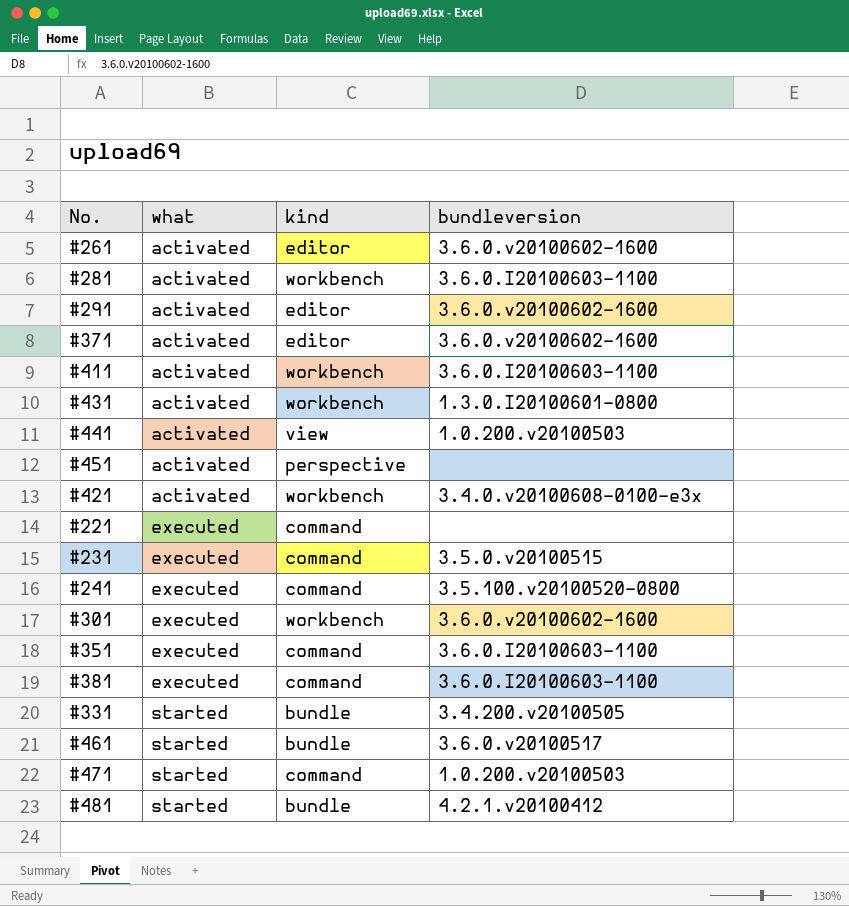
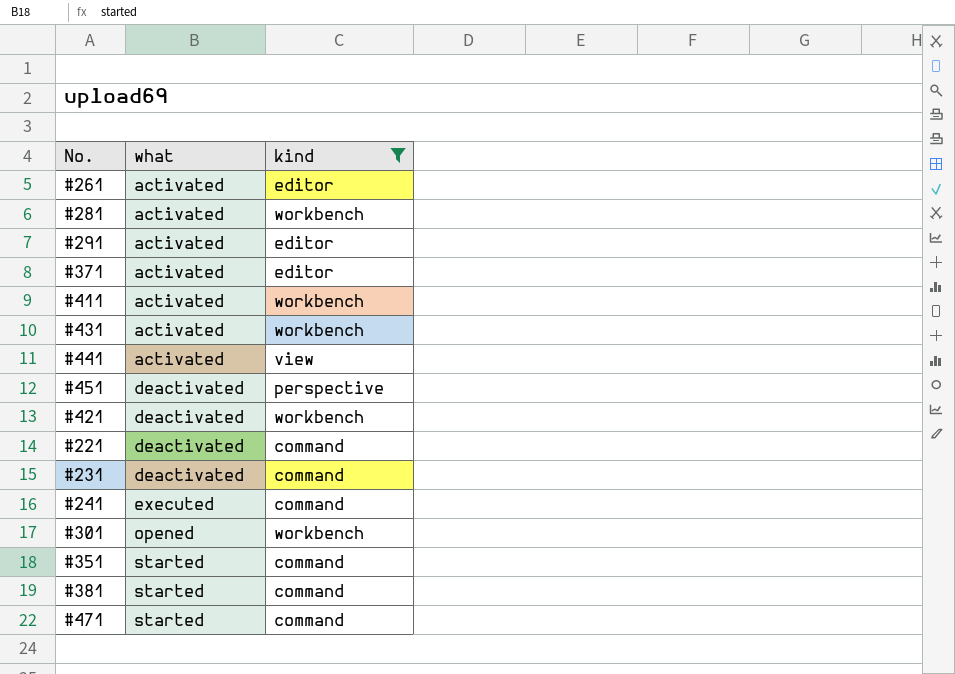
filter: none -> kind != bundle
column bundleversion | position: 4 -> none
#451 | what: activated -> deactivated
#421 | what: activated -> deactivated
#221 | what: executed -> deactivated
#231 | what: executed -> deactivated
#301 | what: executed -> opened
#351 | what: executed -> started
#381 | what: executed -> started

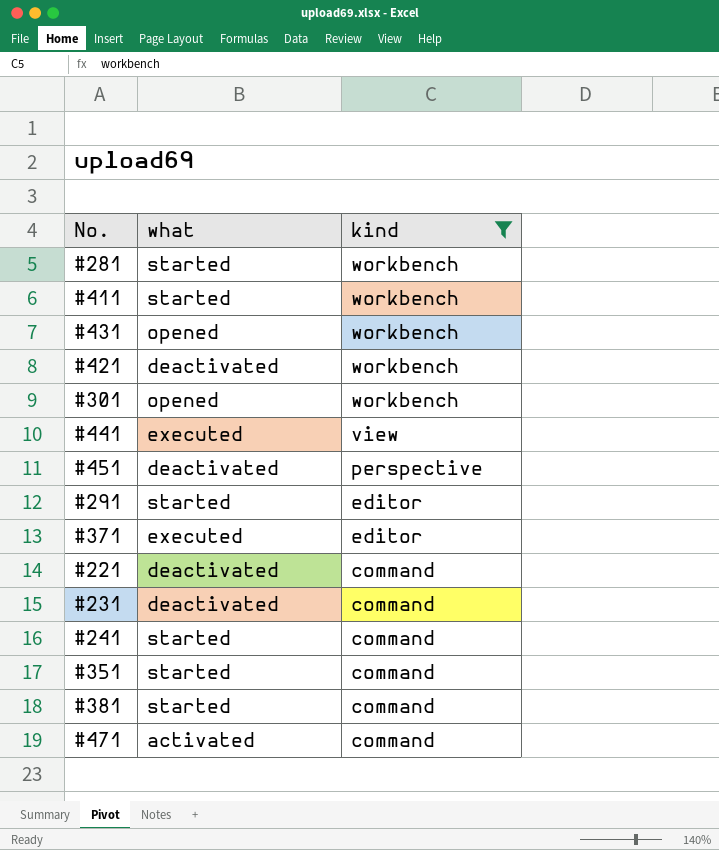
row order: what ascending -> kind descending
row #261: activated | editor -> none
#281 | what: activated -> started
#411 | what: activated -> started
#431 | what: activated -> opened
#441 | what: activated -> executed
#291 | what: activated -> started
#371 | what: activated -> executed
#241 | what: executed -> started
#471 | what: started -> activated

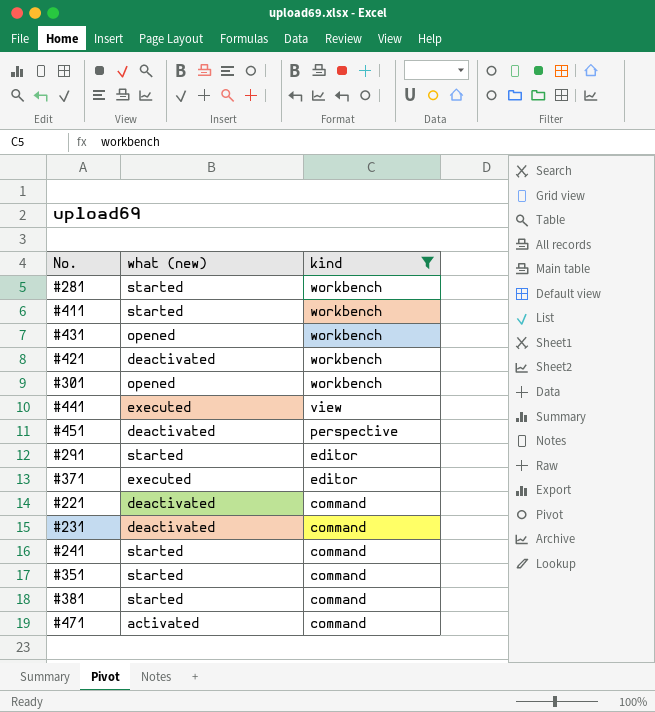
column name: what -> what (new)

